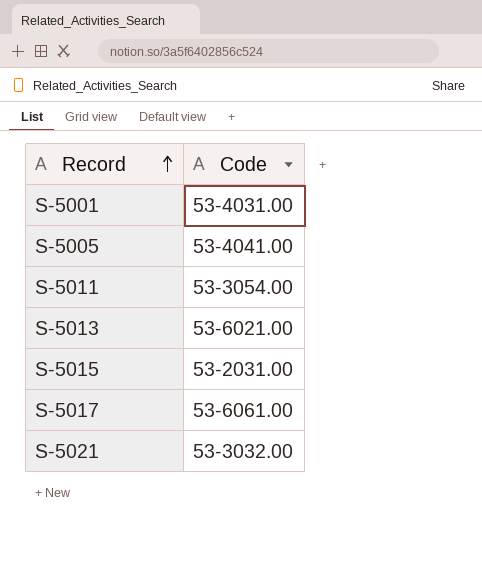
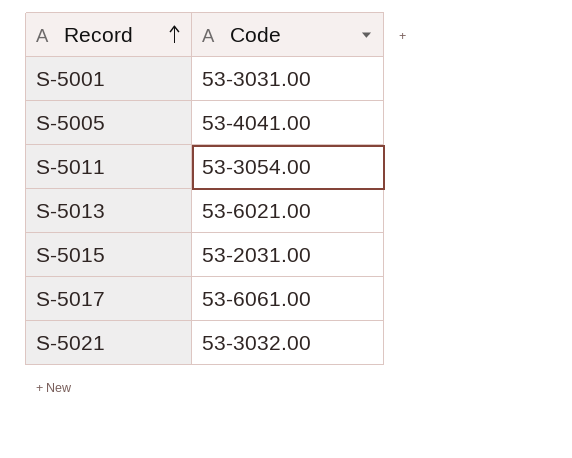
S-5001 | Code: 53-4031.00 -> 53-3031.00

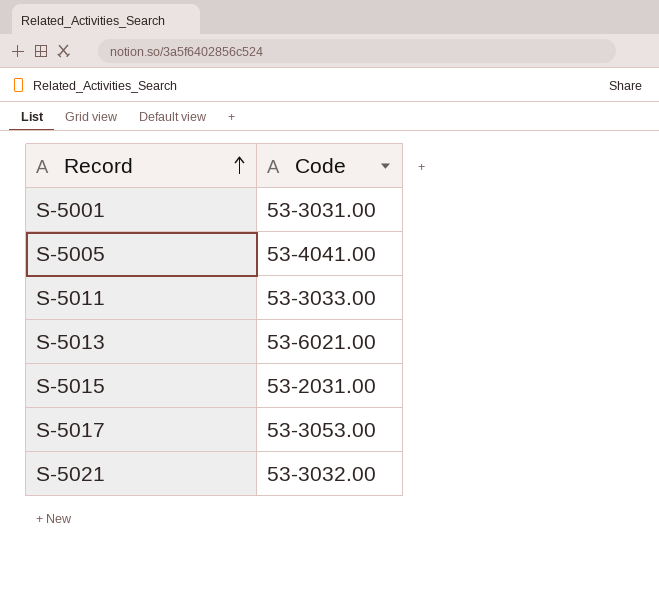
S-5011 | Code: 53-3054.00 -> 53-3033.00
S-5017 | Code: 53-6061.00 -> 53-3053.00

